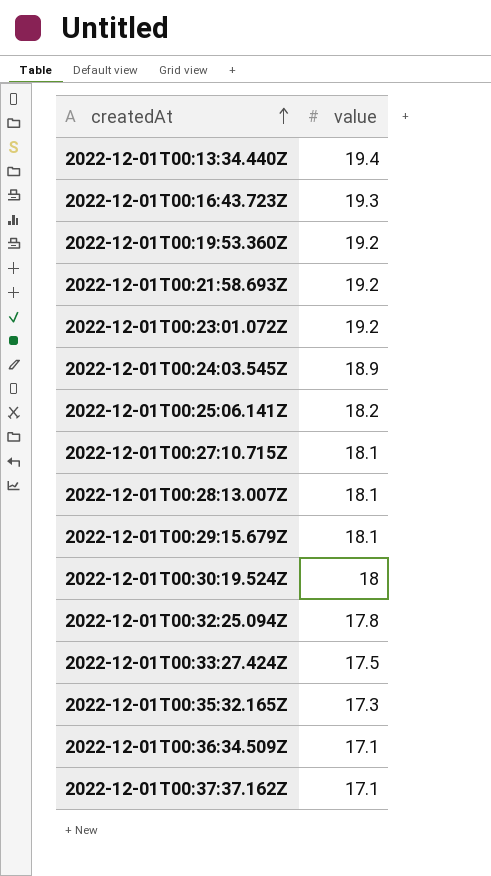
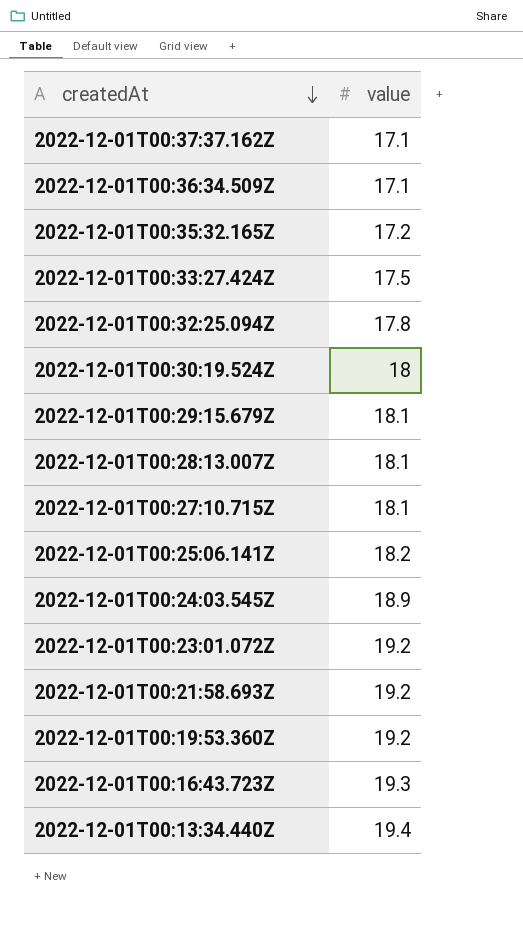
row order: createdAt ascending -> createdAt descending
2022-12-01T00:35:32.165Z | value: 17.3 -> 17.2

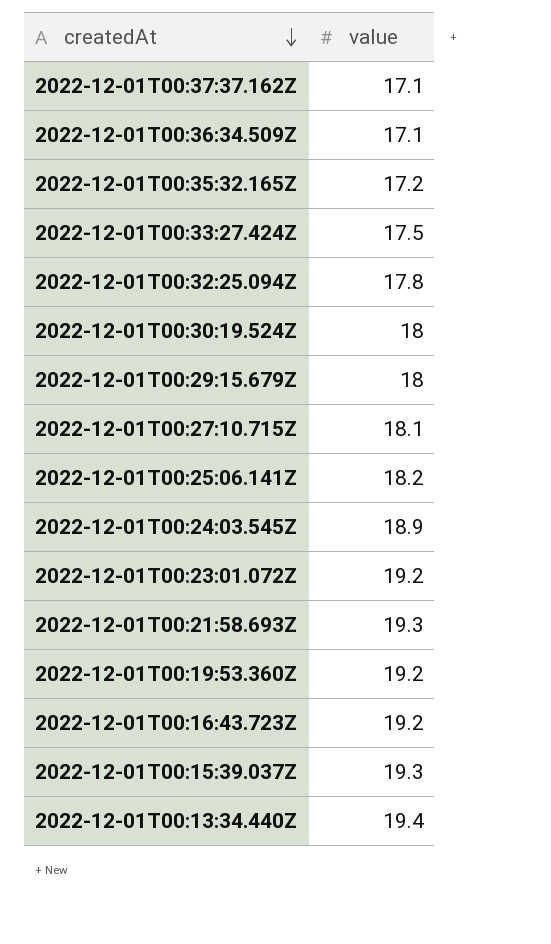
row 2022-12-01T00:28:13.007Z: 18.1 -> none
2022-12-01T00:29:15.679Z | value: 18.1 -> 18
2022-12-01T00:21:58.693Z | value: 19.2 -> 19.3
2022-12-01T00:16:43.723Z | value: 19.3 -> 19.2
row 2022-12-01T00:15:39.037Z: none -> 19.3

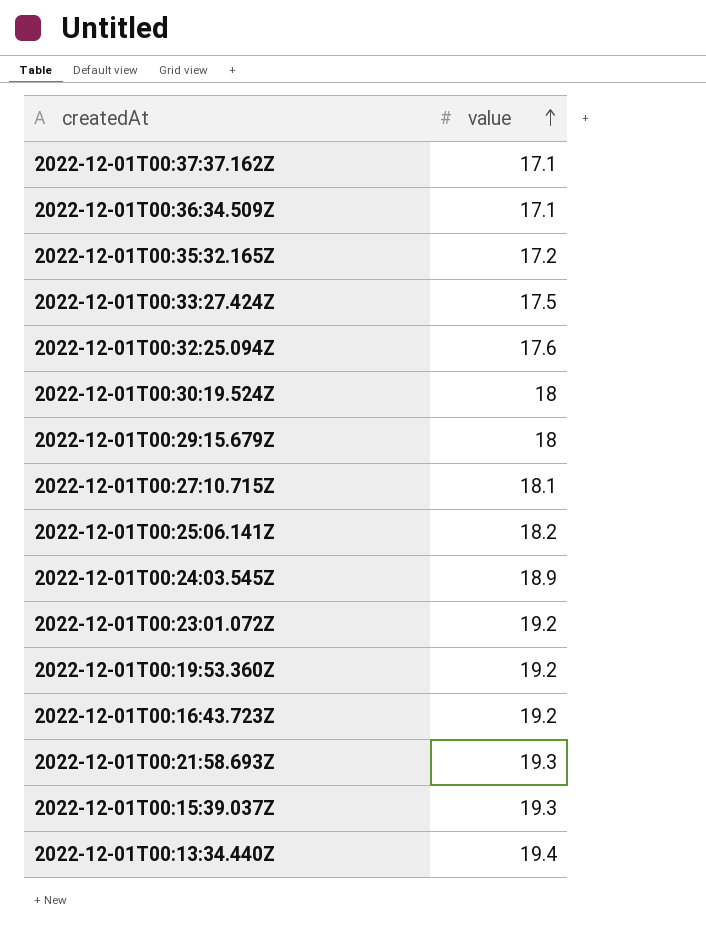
row order: createdAt descending -> value ascending
2022-12-01T00:32:25.094Z | value: 17.8 -> 17.6

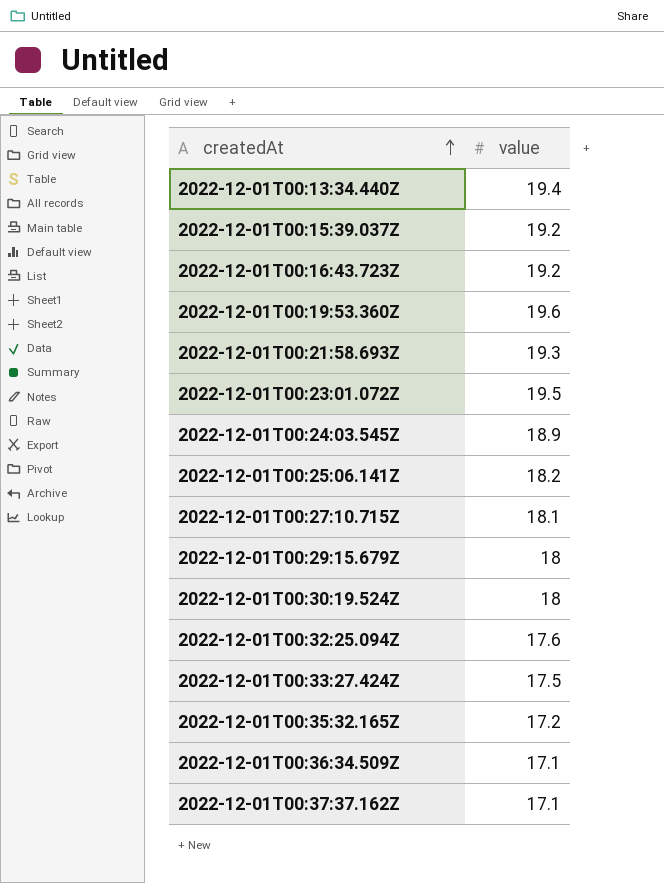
row order: value ascending -> createdAt ascending
2022-12-01T00:15:39.037Z | value: 19.3 -> 19.2
2022-12-01T00:19:53.360Z | value: 19.2 -> 19.6
2022-12-01T00:23:01.072Z | value: 19.2 -> 19.5

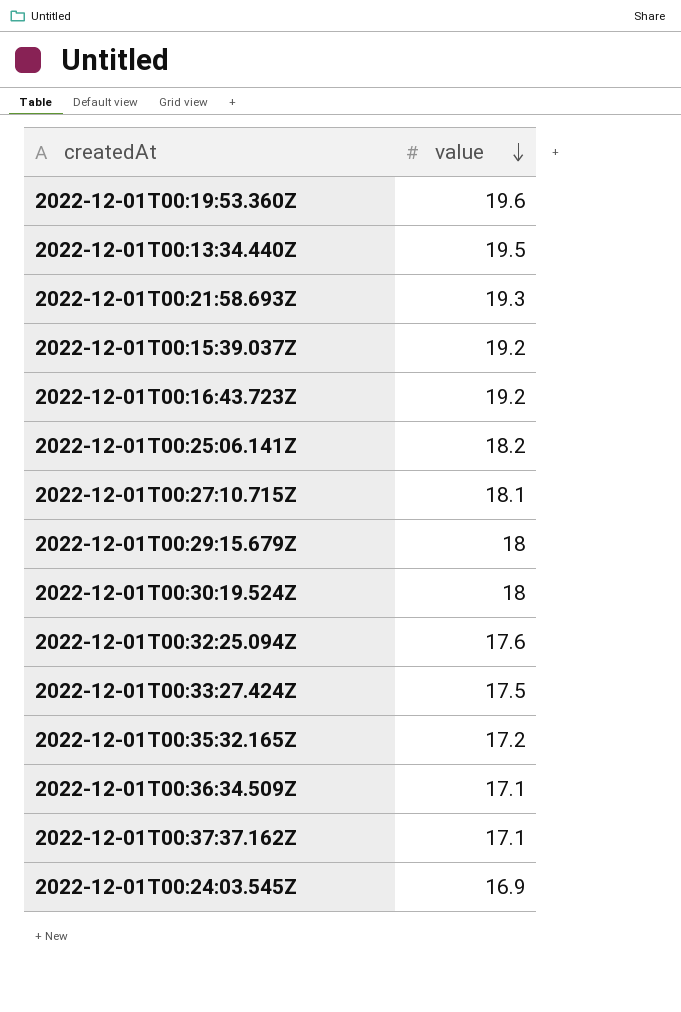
row order: createdAt ascending -> value descending
row 2022-12-01T00:23:01.072Z: 19.5 -> none
2022-12-01T00:13:34.440Z | value: 19.4 -> 19.5
2022-12-01T00:24:03.545Z | value: 18.9 -> 16.9

